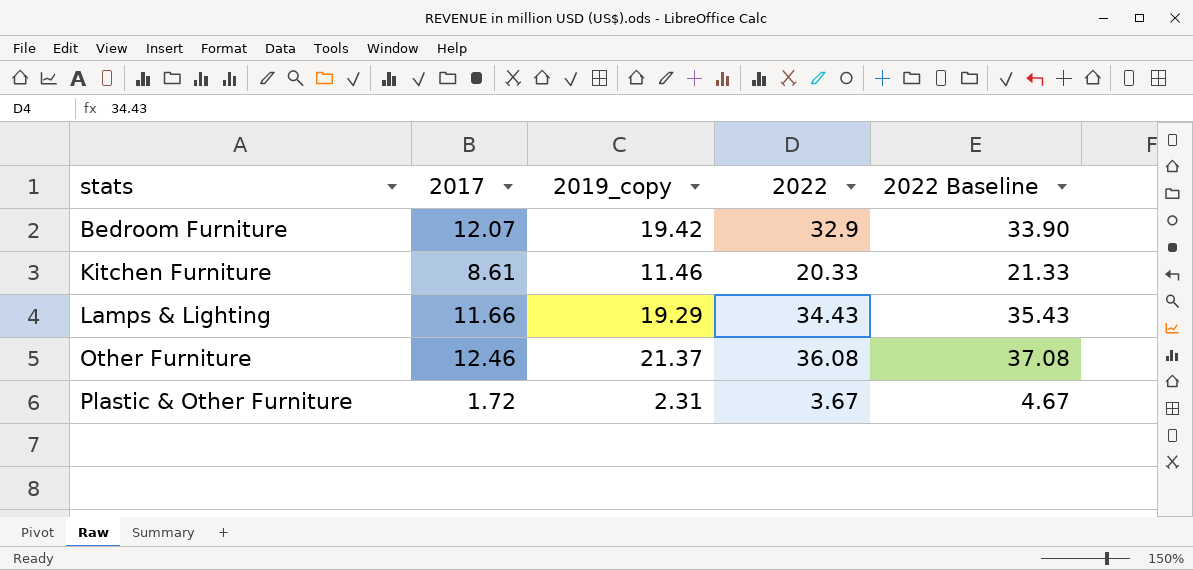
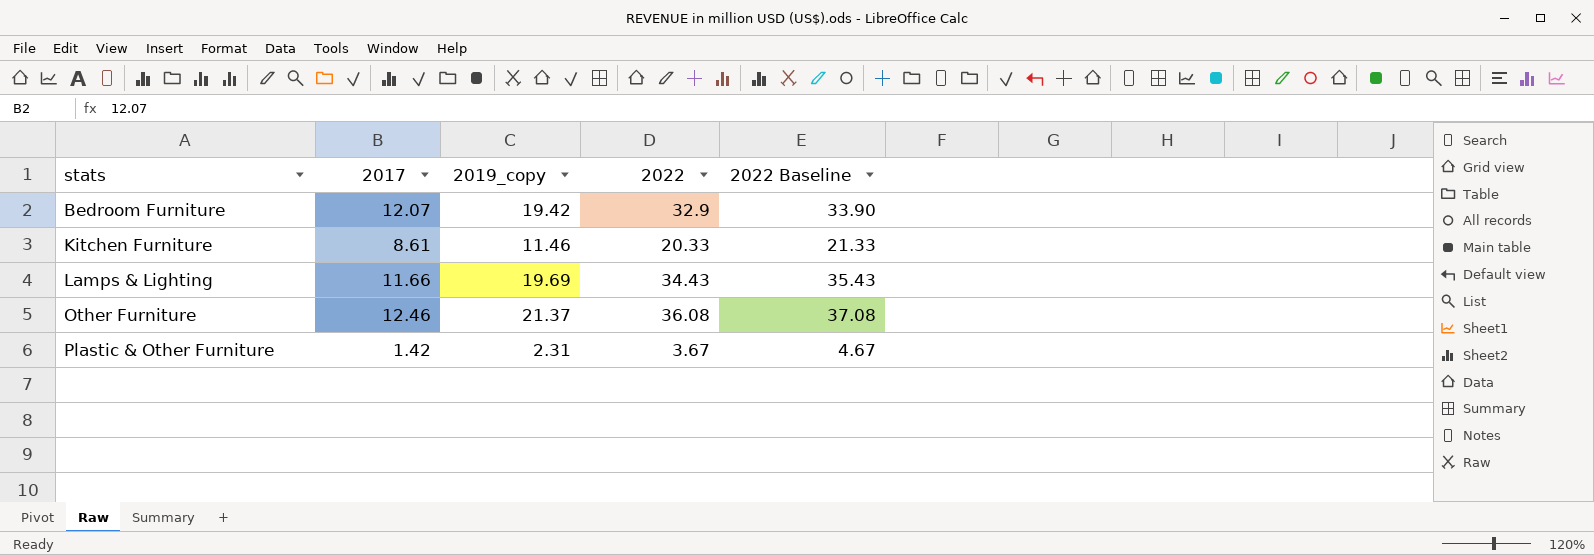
Lamps & Lighting | 2019_copy: 19.29 -> 19.69
Plastic & Other Furniture | 2017: 1.72 -> 1.42

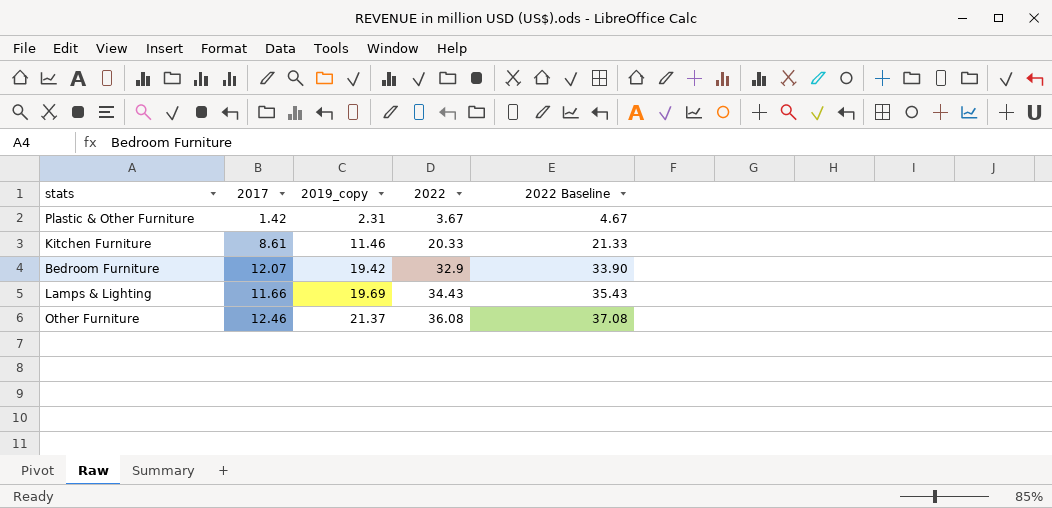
row order: stats ascending -> 2019_copy ascending

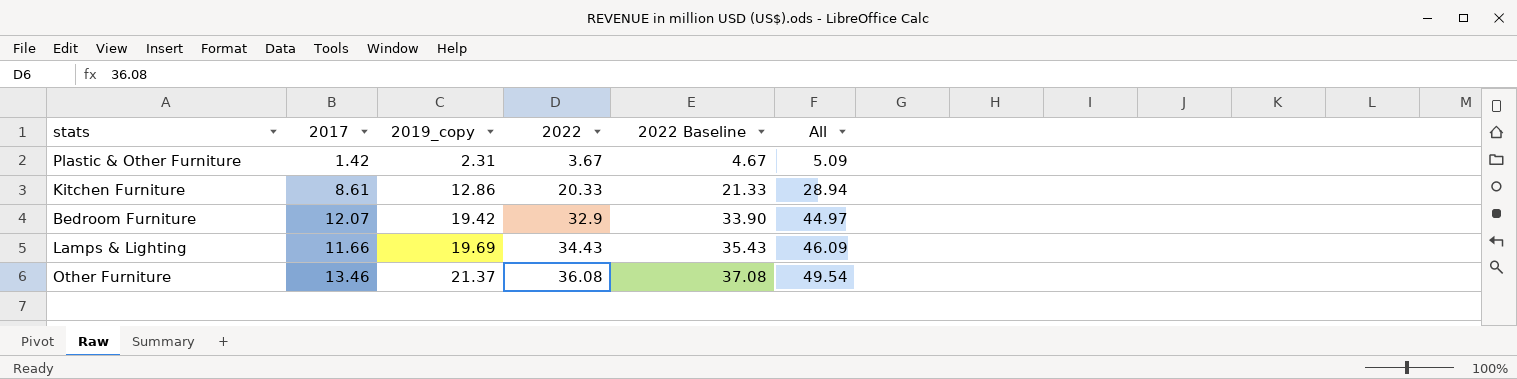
column All | formula: none -> [2017] + [2022]
Kitchen Furniture | 2019_copy: 11.46 -> 12.86
Other Furniture | 2017: 12.46 -> 13.46

